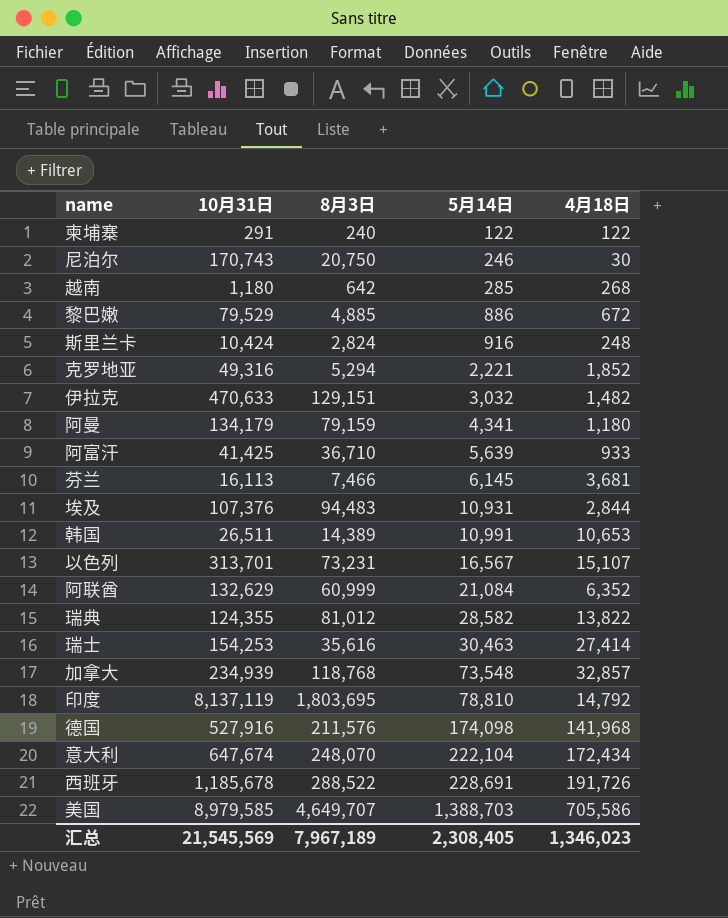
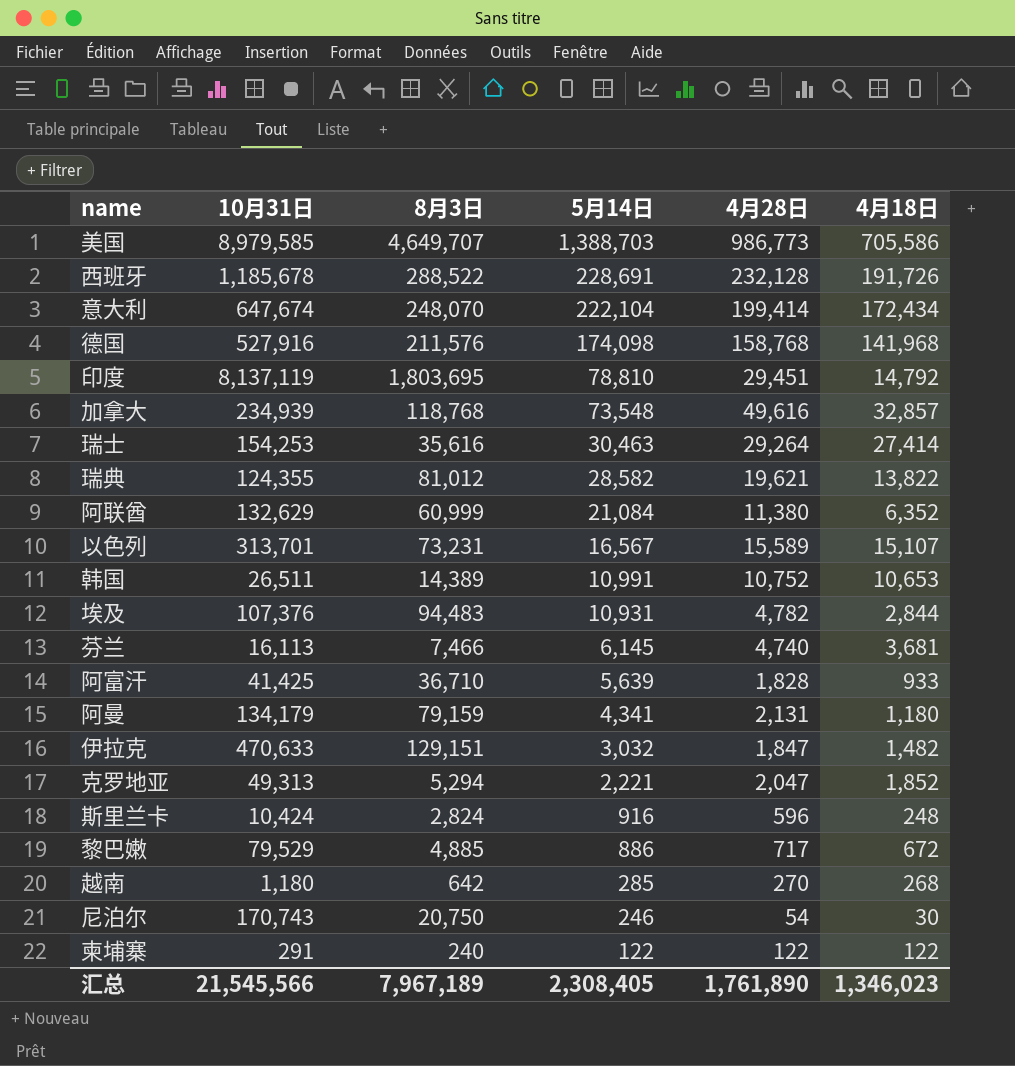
row order: 5月14日 ascending -> 5月14日 descending
column 4月28日 | position: none -> 5
克罗地亚 | 10月31日: 49,316 -> 49,313
汇总 | 10月31日: 21,545,569 -> 21,545,566

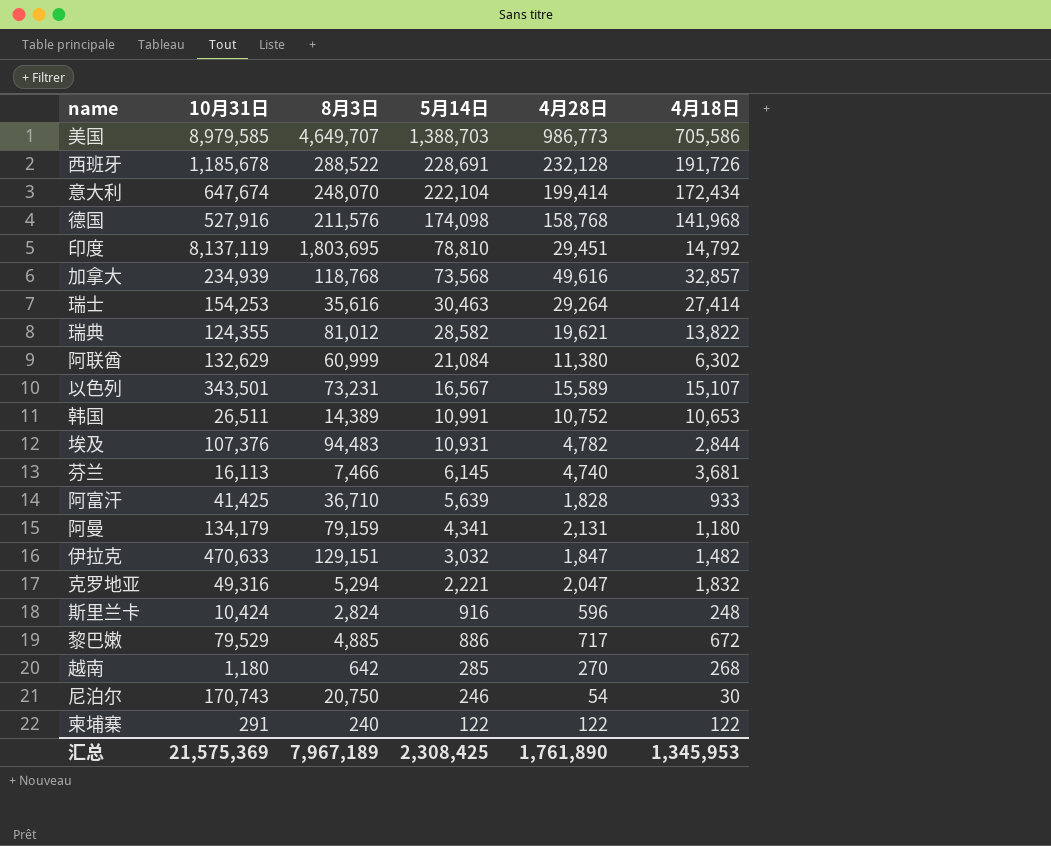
加拿大 | 5月14日: 73,548 -> 73,568
阿联酋 | 4月18日: 6,352 -> 6,302
以色列 | 10月31日: 313,701 -> 343,501
克罗地亚 | 10月31日: 49,313 -> 49,316
克罗地亚 | 4月18日: 1,852 -> 1,832
汇总 | 10月31日: 21,545,566 -> 21,575,369
汇总 | 5月14日: 2,308,405 -> 2,308,425
汇总 | 4月18日: 1,346,023 -> 1,345,953

